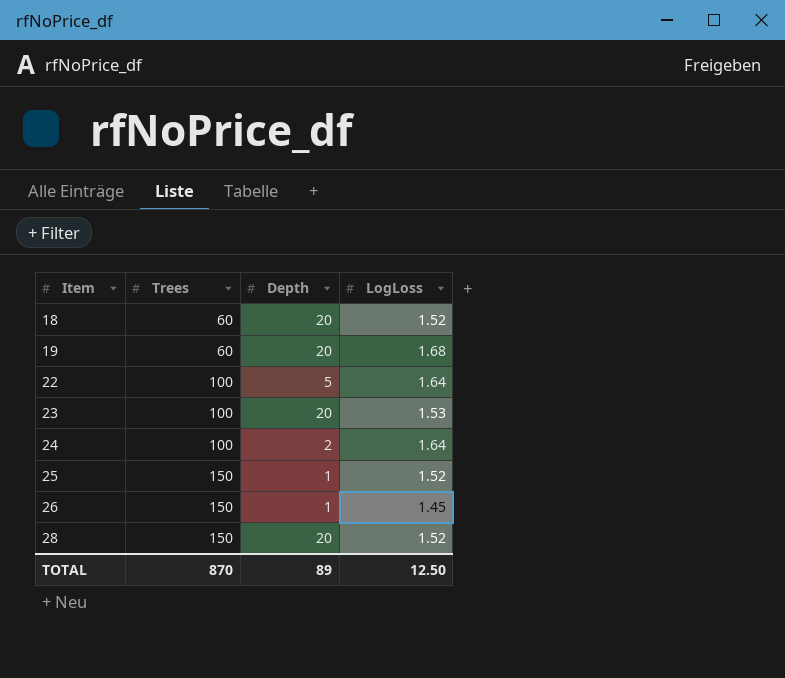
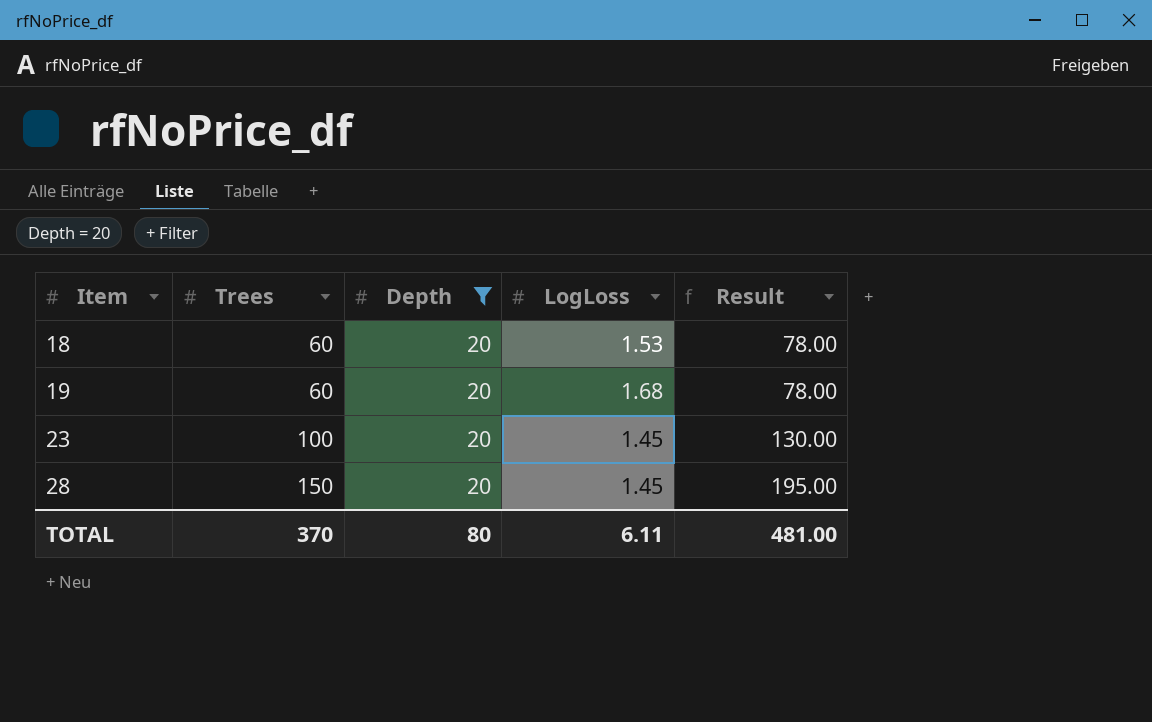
filter: none -> Depth = 20
column Result | formula: none -> [Trees] * 1.3
18 | LogLoss: 1.52 -> 1.53
23 | LogLoss: 1.53 -> 1.45
28 | LogLoss: 1.52 -> 1.45
TOTAL | Trees: 870 -> 370
TOTAL | Depth: 89 -> 80
TOTAL | LogLoss: 12.50 -> 6.11

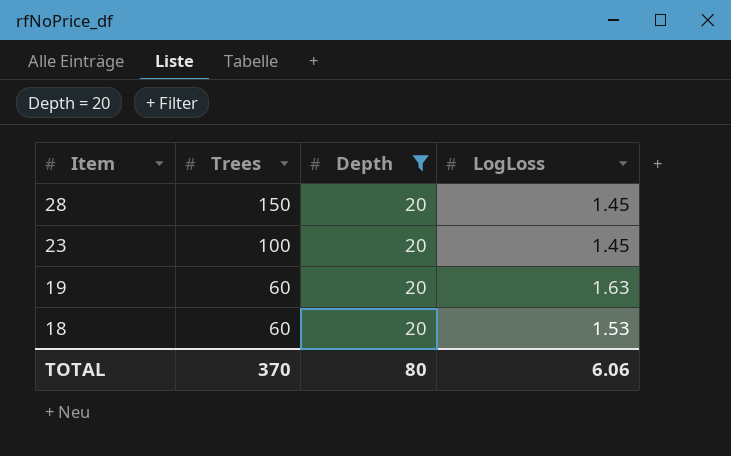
row order: Item ascending -> Item descending
column Result | formula: [Trees] * 1.3 -> none
19 | LogLoss: 1.68 -> 1.63
TOTAL | LogLoss: 6.11 -> 6.06

